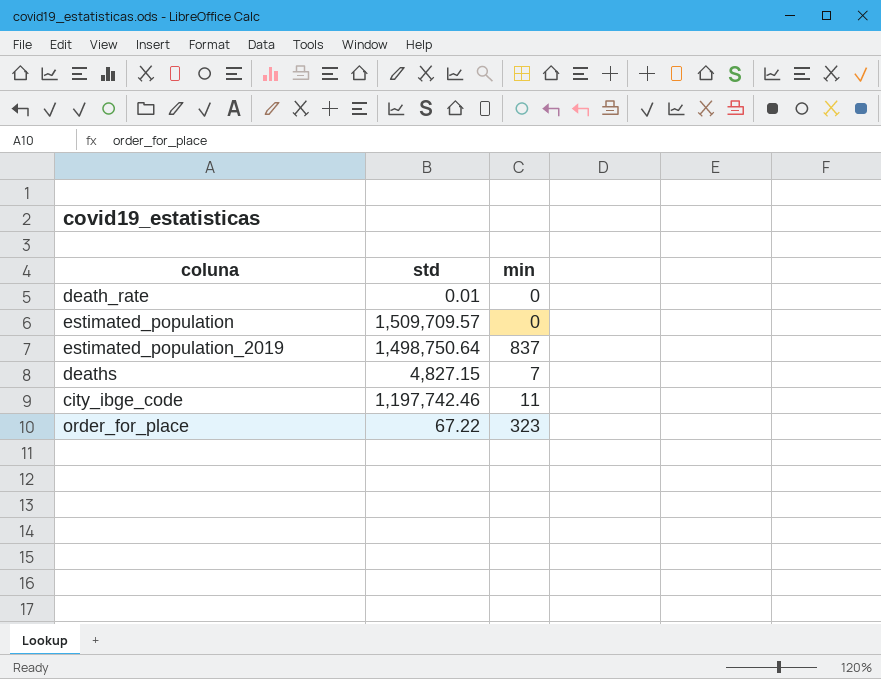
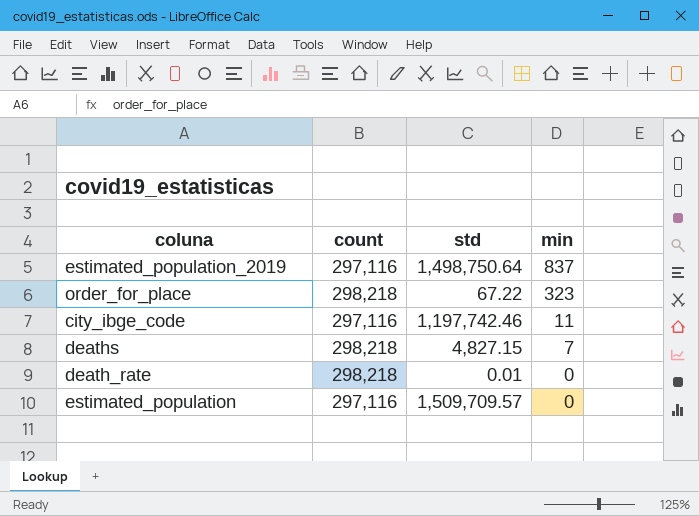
row order: none -> min descending
column count | position: none -> 2

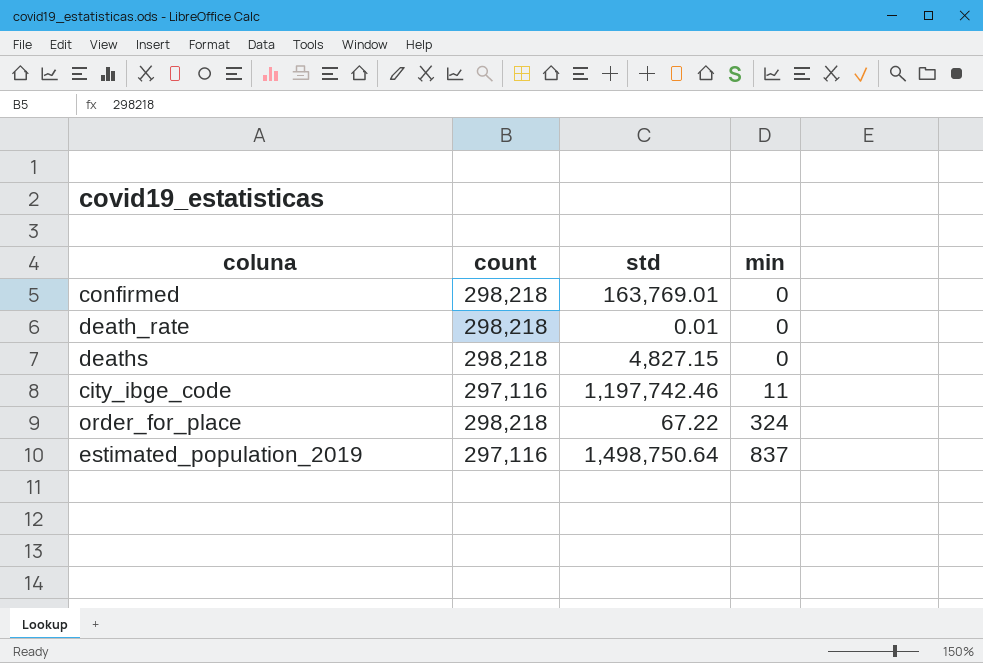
row order: min descending -> min ascending
row estimated_population: 297,116 | 1,509,709.57 | 0 -> none
row confirmed: none -> 298,218 | 163,769.01 | 0
deaths | min: 7 -> 0
order_for_place | min: 323 -> 324

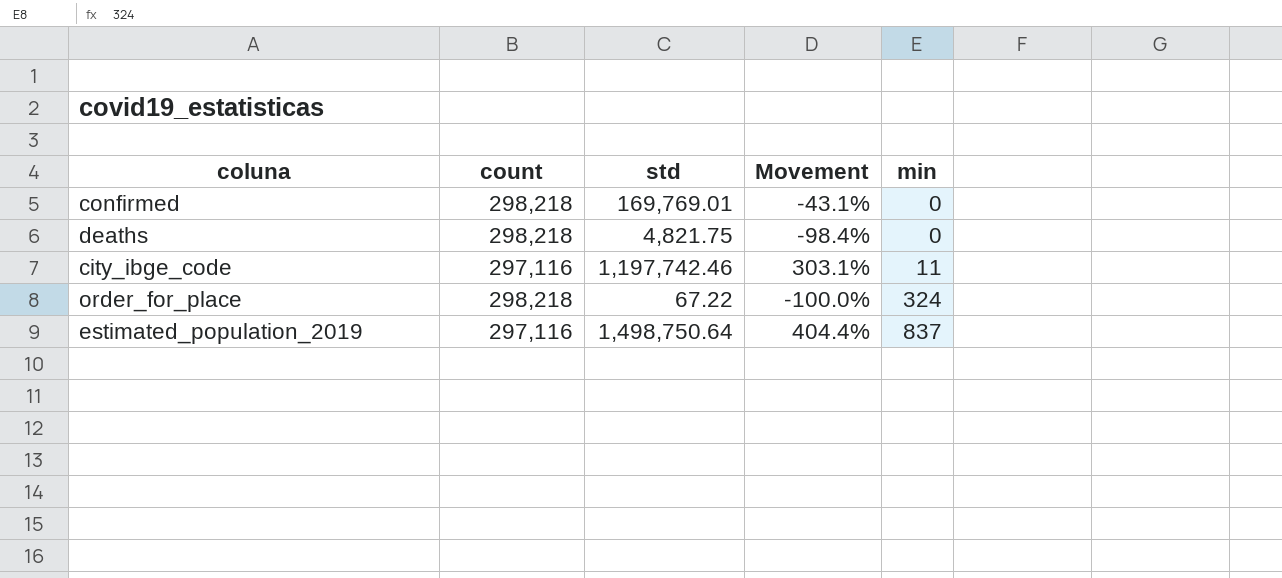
column Movement | formula: none -> ([std] - [count]) / [count]
row death_rate: 298,218 | 0.01 | 0 -> none
confirmed | std: 163,769.01 -> 169,769.01
deaths | std: 4,827.15 -> 4,821.75

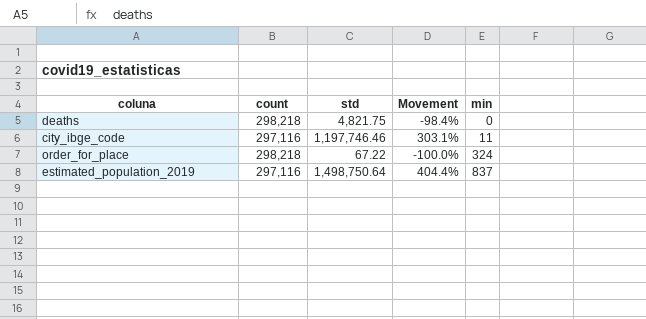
row confirmed: 298,218 | 169,769.01 | -43.1% | 0 -> none
city_ibge_code | std: 1,197,742.46 -> 1,197,746.46

